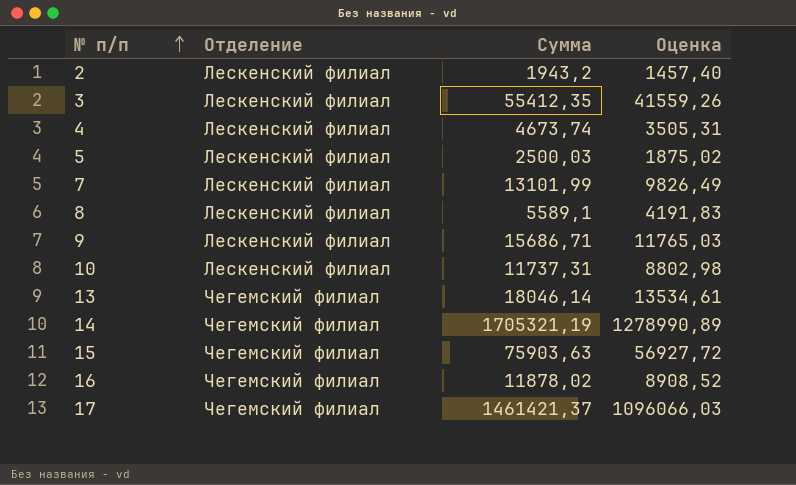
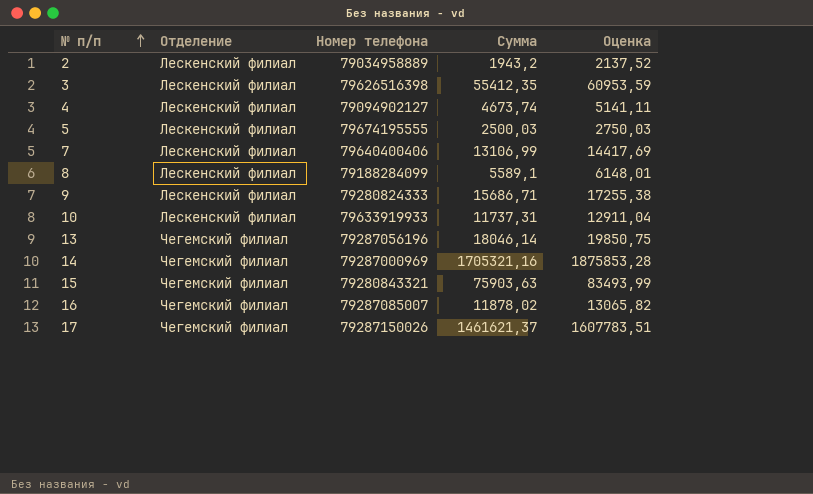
column Номер телефона | position: none -> 3
column Оценка | formula: [Сумма] * 0,75 -> [Сумма] * 1,1
7 | Сумма: 13101,99 -> 13106,99
14 | Сумма: 1705321,19 -> 1705321,16
17 | Сумма: 1461421,37 -> 1461621,37

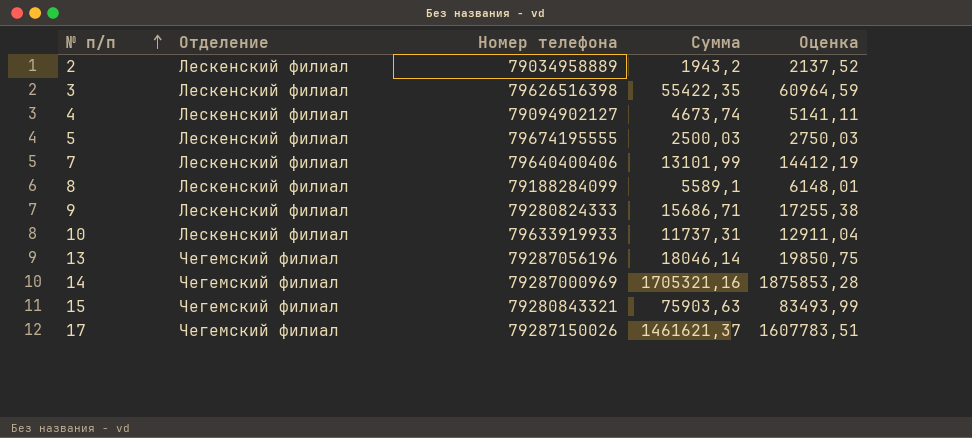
row 16: Чегемский филиал | 79287085007 | 11878,02 | 13065,82 -> none
3 | Сумма: 55412,35 -> 55422,35
3 | Оценка: 60953,59 -> 60964,59
7 | Сумма: 13106,99 -> 13101,99
7 | Оценка: 14417,69 -> 14412,19

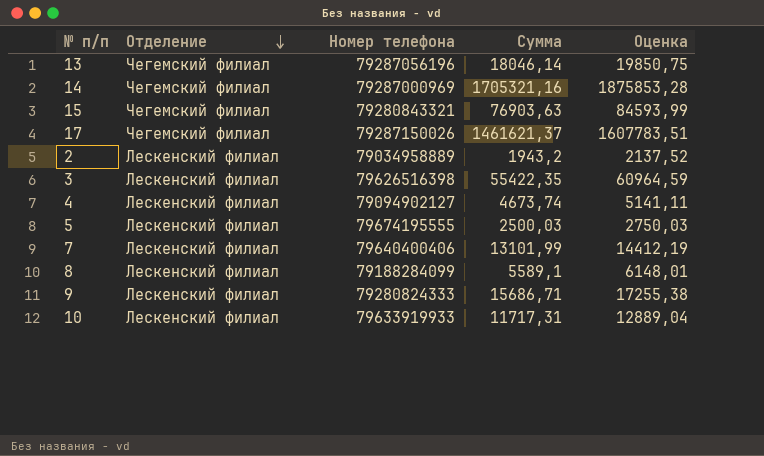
row order: № п/п ascending -> Отделение descending
15 | Сумма: 75903,63 -> 76903,63
15 | Оценка: 83493,99 -> 84593,99
10 | Сумма: 11737,31 -> 11717,31
10 | Оценка: 12911,04 -> 12889,04

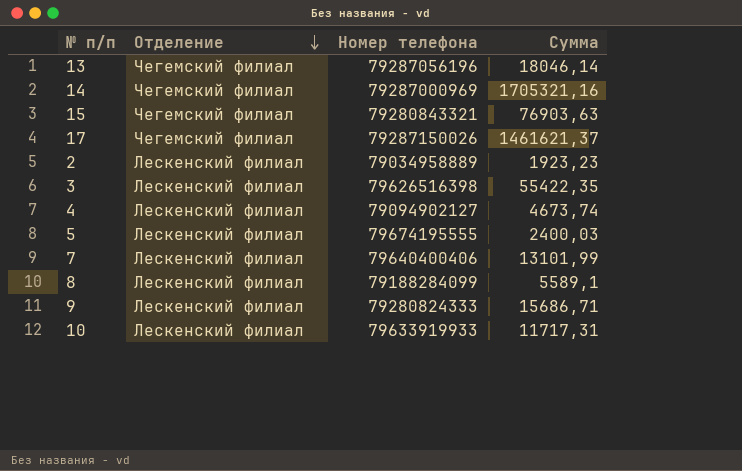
column Оценка | formula: [Сумма] * 1,1 -> none
2 | Сумма: 1943,2 -> 1923,23
5 | Сумма: 2500,03 -> 2400,03

